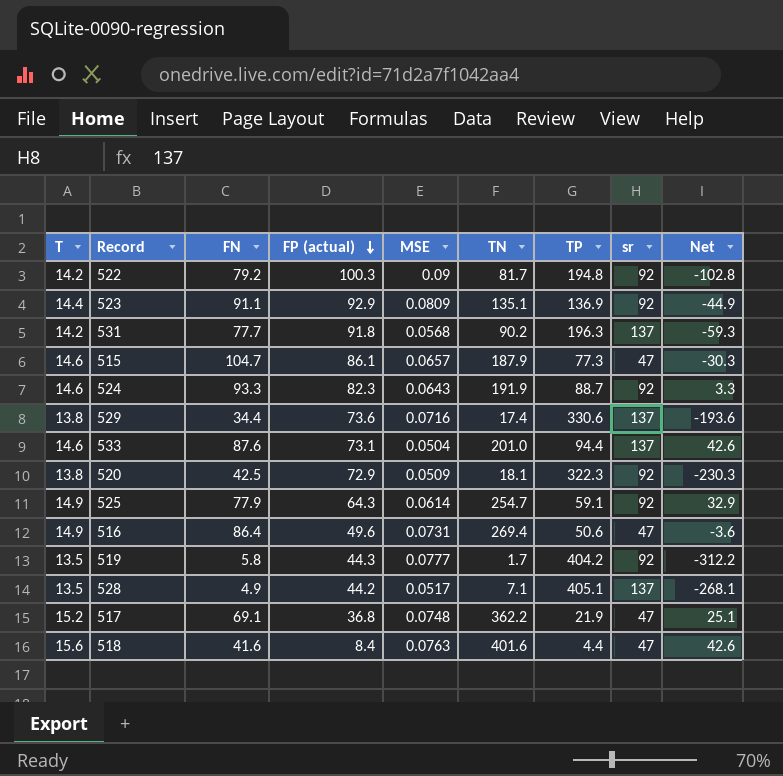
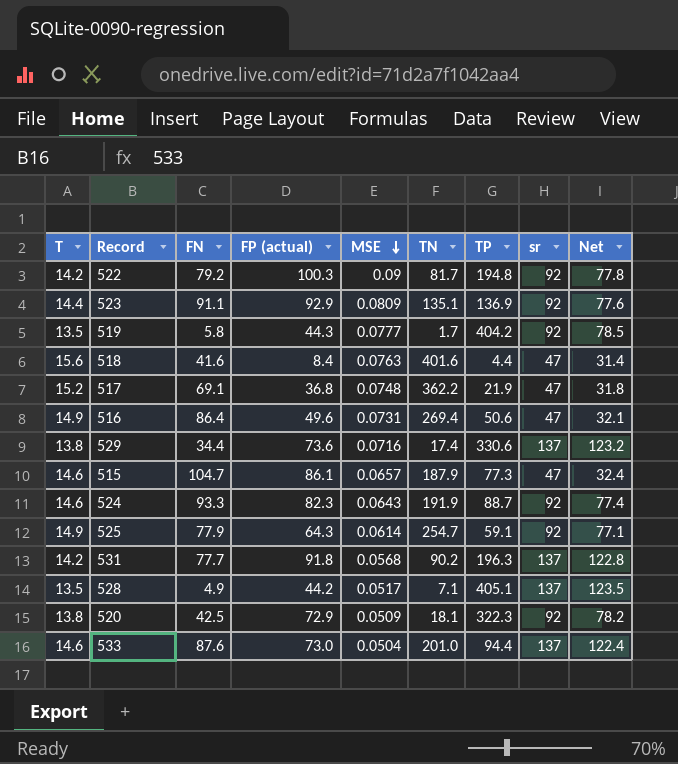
row order: FP (actual) descending -> MSE descending
column Net | formula: [sr] - [TP] -> [sr] - [T]
533 | FP (actual): 73.1 -> 73.0

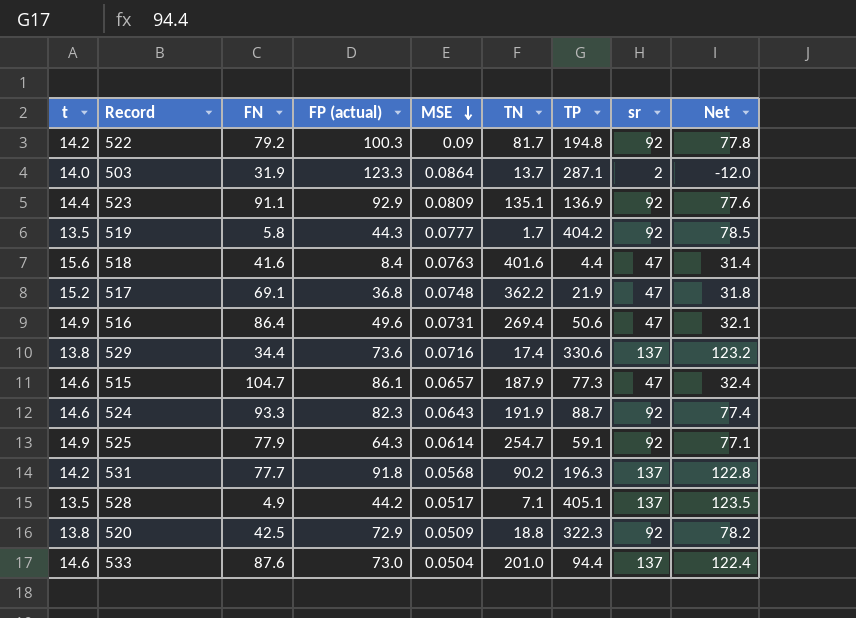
column name: T -> t
row 503: none -> 14.0 | 31.9 | 123.3 | 0.0864 | 13.7 | 287.1 | 2 | -12.0
520 | TN: 18.1 -> 18.8

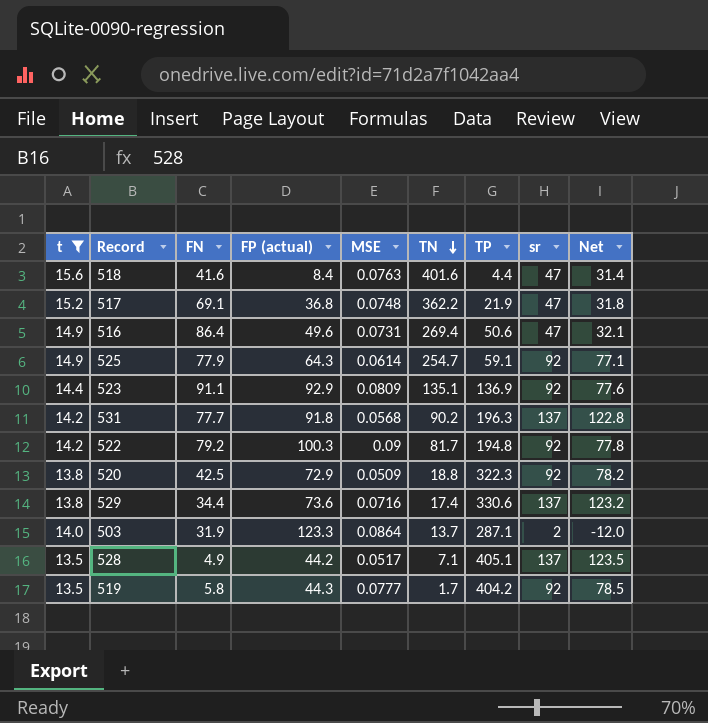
filter: none -> t != 14.6
row order: MSE descending -> TN descending

